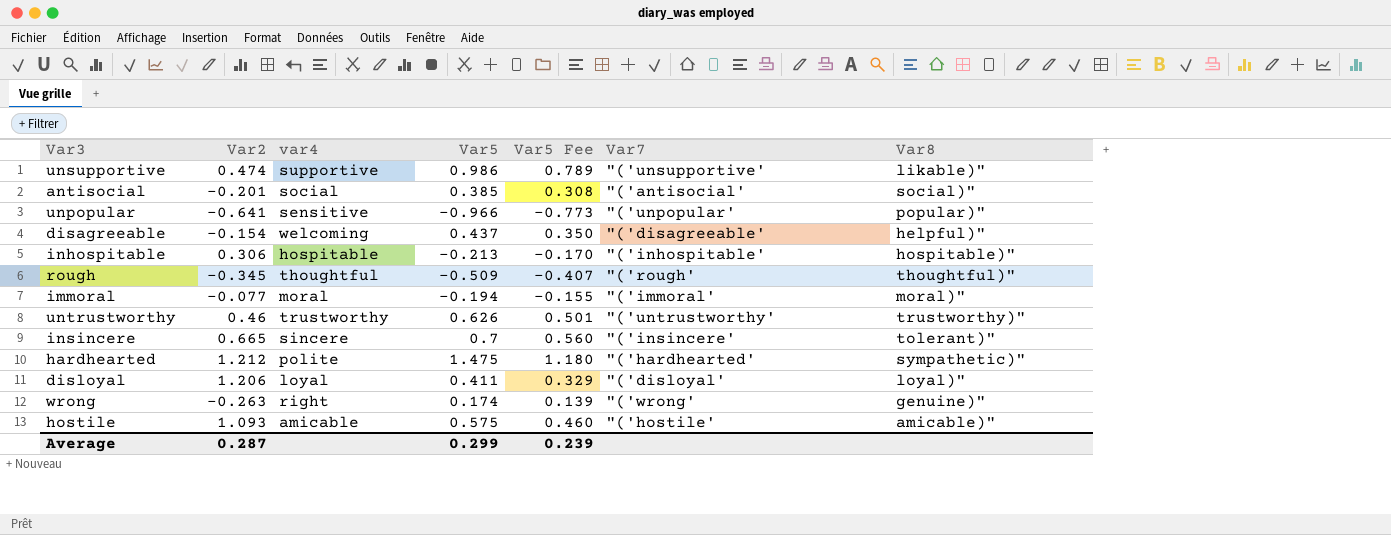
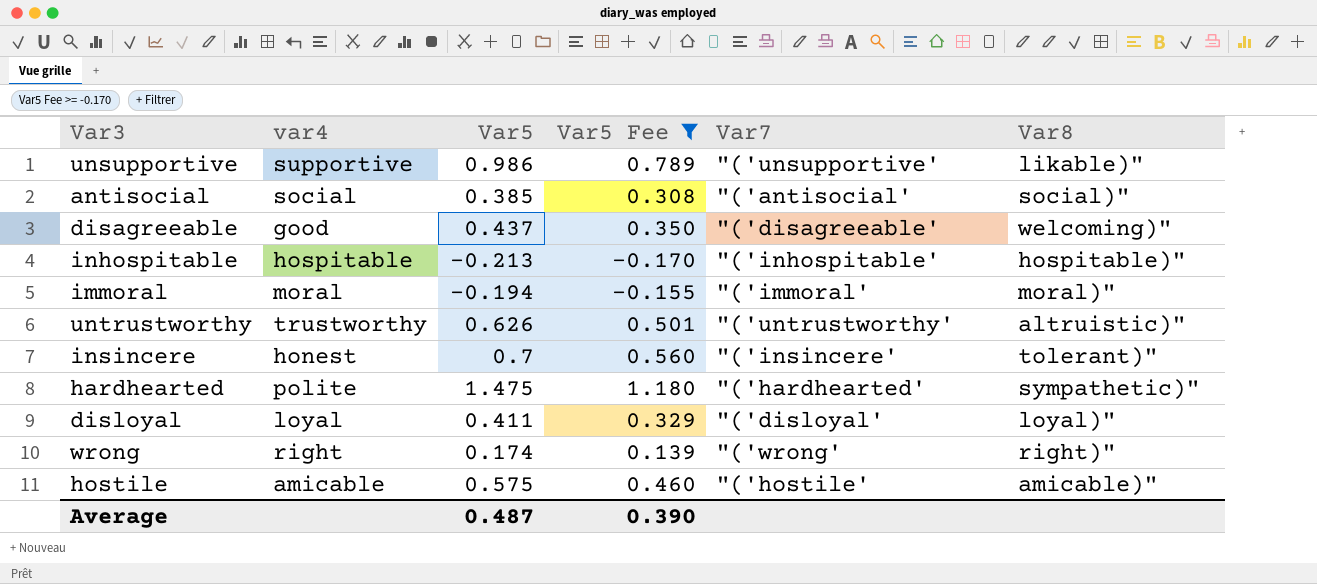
filter: none -> Var5 Fee >= -0.170
column Var2 | position: 2 -> none
disagreeable | var4: welcoming -> good
disagreeable | Var8: helpful)" -> welcoming)"
untrustworthy | Var8: trustworthy)" -> altruistic)"
insincere | var4: sincere -> honest
wrong | Var8: genuine)" -> right)"
Average | Var5: 0.299 -> 0.487
Average | Var5 Fee: 0.239 -> 0.390

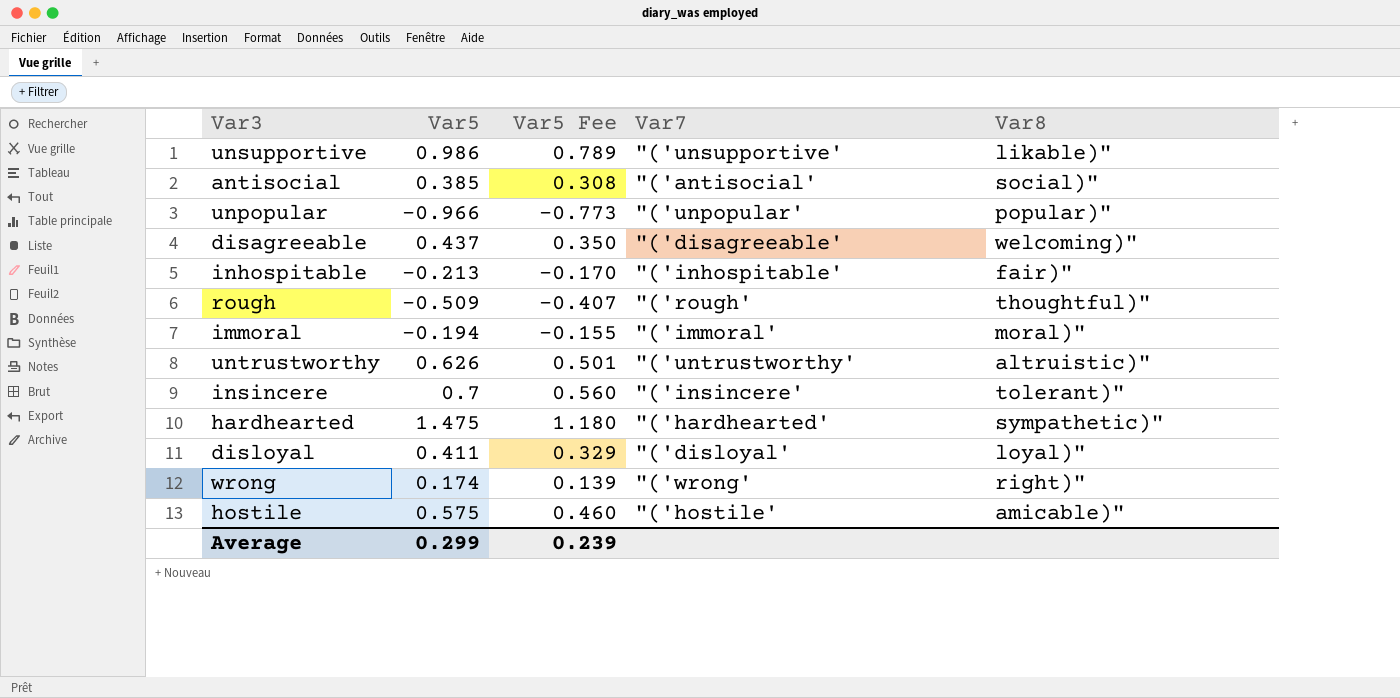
filter: Var5 Fee >= -0.170 -> none
column var4 | position: 2 -> none
inhospitable | Var8: hospitable)" -> fair)"
Average | Var5: 0.487 -> 0.299
Average | Var5 Fee: 0.390 -> 0.239

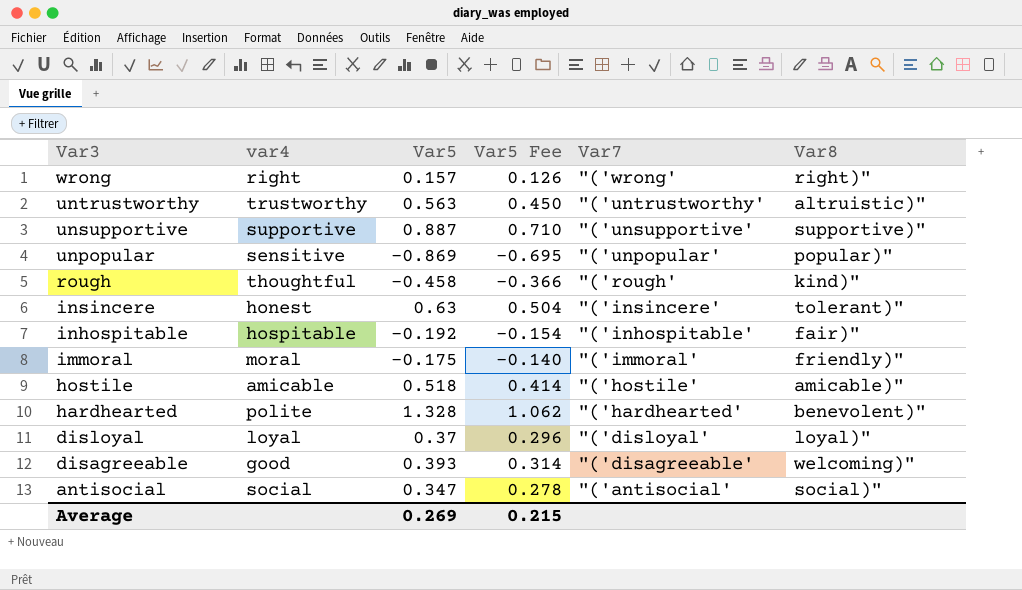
row order: none -> Var3 descending
column var4 | position: none -> 2
wrong | Var5: 0.174 -> 0.157
wrong | Var5 Fee: 0.139 -> 0.126
untrustworthy | Var5: 0.626 -> 0.563
untrustworthy | Var5 Fee: 0.501 -> 0.450
unsupportive | Var5: 0.986 -> 0.887
unsupportive | Var5 Fee: 0.789 -> 0.710
unsupportive | Var8: likable)" -> supportive)"
unpopular | Var5: -0.966 -> -0.869
unpopular | Var5 Fee: -0.773 -> -0.695
rough | Var5: -0.509 -> -0.458
rough | Var5 Fee: -0.407 -> -0.366
rough | Var8: thoughtful)" -> kind)"
insincere | Var5: 0.7 -> 0.63
insincere | Var5 Fee: 0.560 -> 0.504
inhospitable | Var5: -0.213 -> -0.192
inhospitable | Var5 Fee: -0.170 -> -0.154
immoral | Var5: -0.194 -> -0.175
immoral | Var5 Fee: -0.155 -> -0.140
immoral | Var8: moral)" -> friendly)"
hostile | Var5: 0.575 -> 0.518
hostile | Var5 Fee: 0.460 -> 0.414
hardhearted | Var5: 1.475 -> 1.328
hardhearted | Var5 Fee: 1.180 -> 1.062
hardhearted | Var8: sympathetic)" -> benevolent)"
disloyal | Var5: 0.411 -> 0.37
disloyal | Var5 Fee: 0.329 -> 0.296
disagreeable | Var5: 0.437 -> 0.393
disagreeable | Var5 Fee: 0.350 -> 0.314
antisocial | Var5: 0.385 -> 0.347
antisocial | Var5 Fee: 0.308 -> 0.278
Average | Var5: 0.299 -> 0.269
Average | Var5 Fee: 0.239 -> 0.215

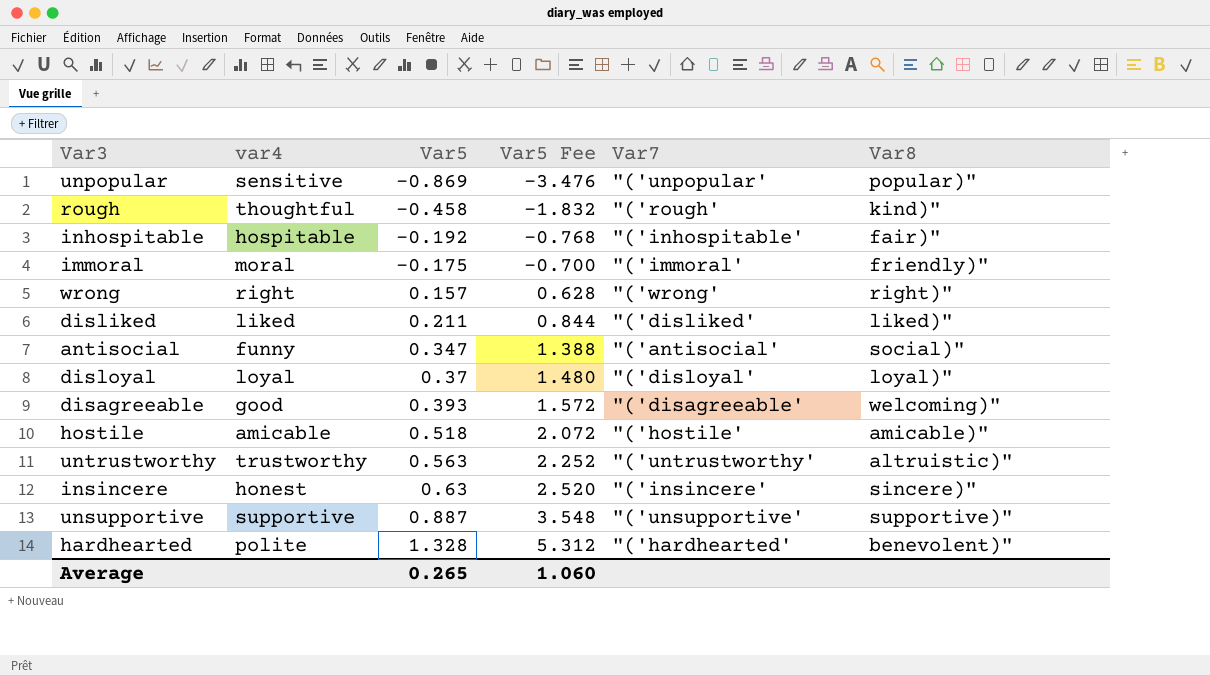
row order: Var3 descending -> Var5 ascending
column Var5 Fee | formula: [Var5] * 0.8 -> [Var5] * 4
row disliked: none -> liked | 0.211 | 0.844 | "('disliked' | liked)"
antisocial | var4: social -> funny
insincere | Var8: tolerant)" -> sincere)"
Average | Var5: 0.269 -> 0.265
Average | Var5 Fee: 0.215 -> 1.060

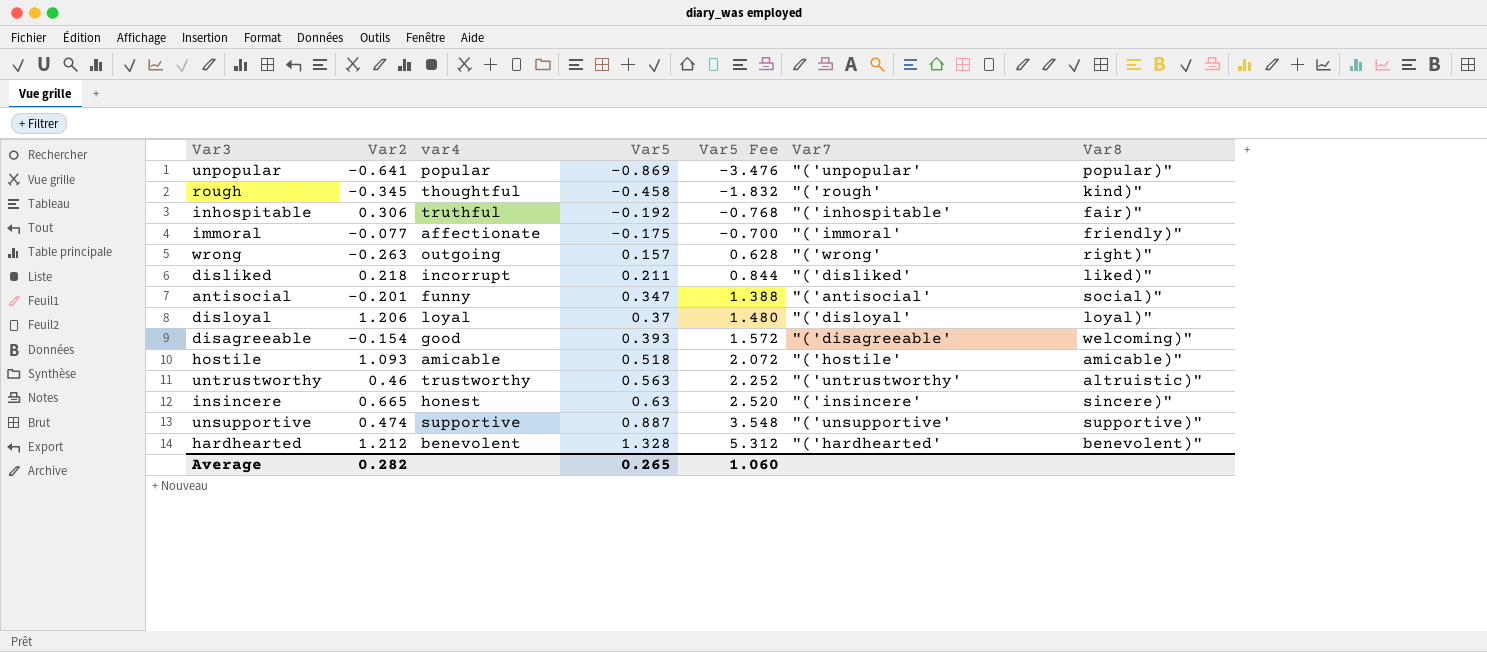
column Var2 | position: none -> 2
unpopular | var4: sensitive -> popular
inhospitable | var4: hospitable -> truthful
immoral | var4: moral -> affectionate
wrong | var4: right -> outgoing
disliked | var4: liked -> incorrupt
hardhearted | var4: polite -> benevolent

